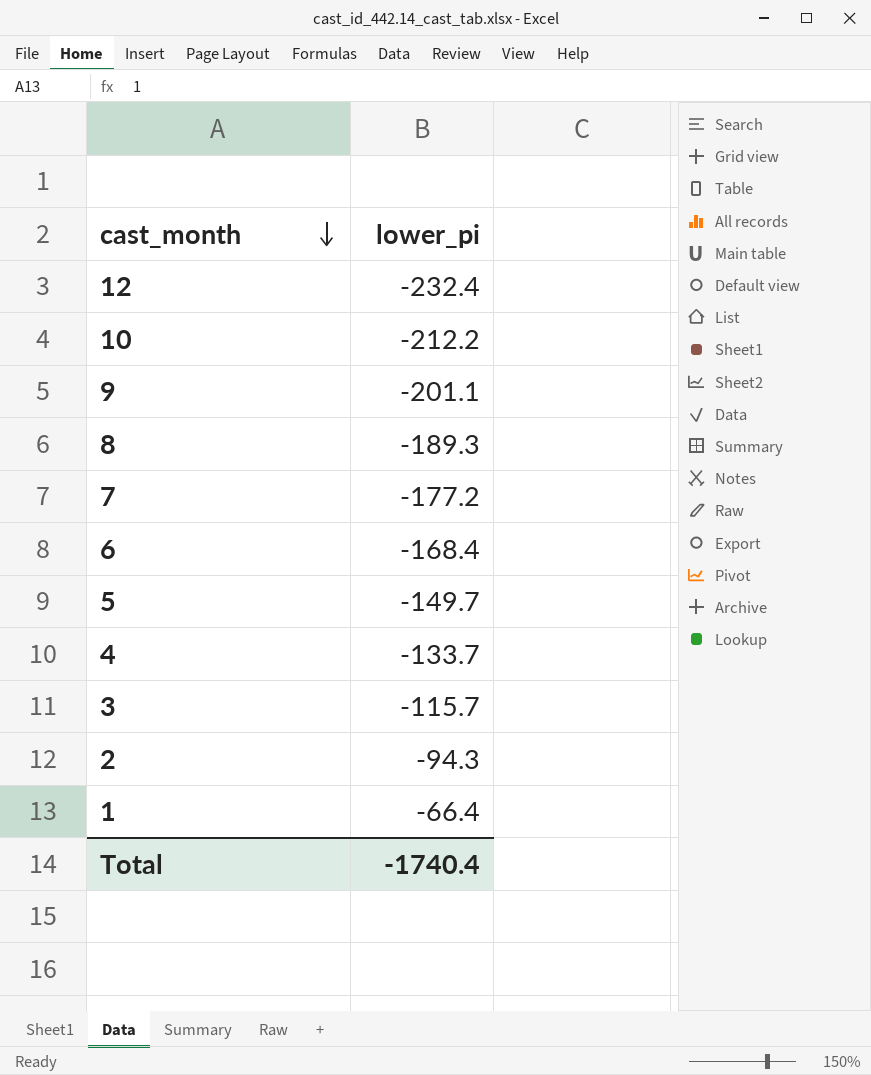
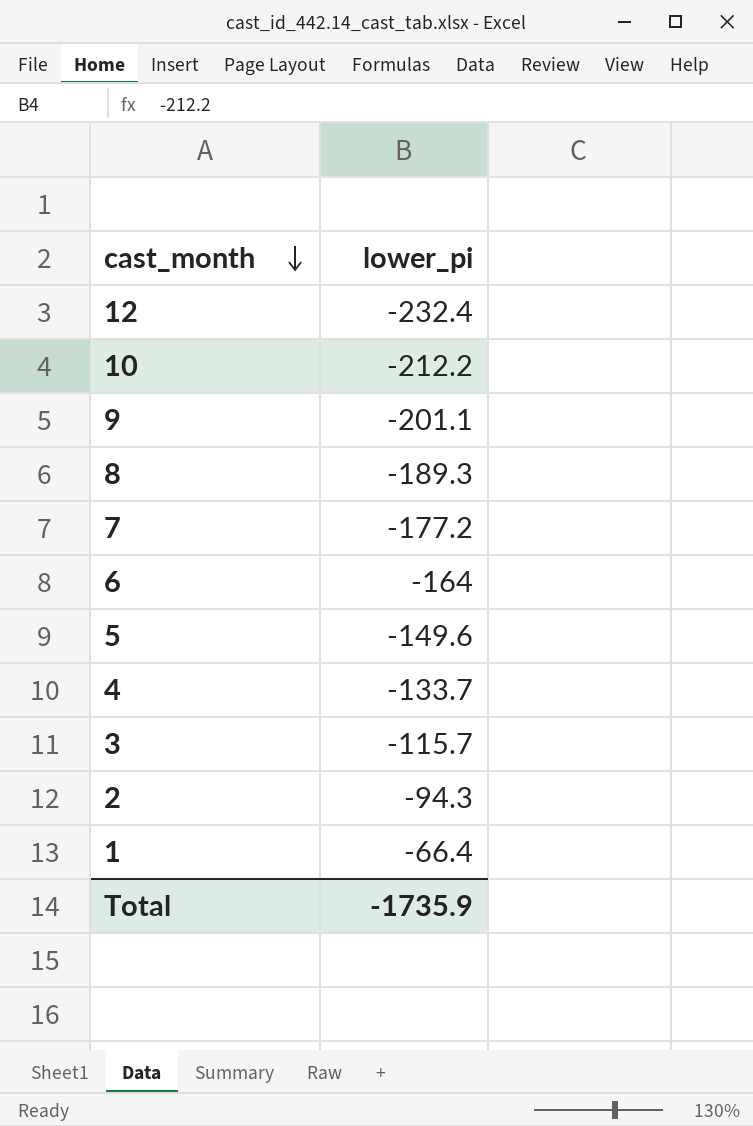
6 | lower_pi: -168.4 -> -164
5 | lower_pi: -149.7 -> -149.6
Total | lower_pi: -1740.4 -> -1735.9

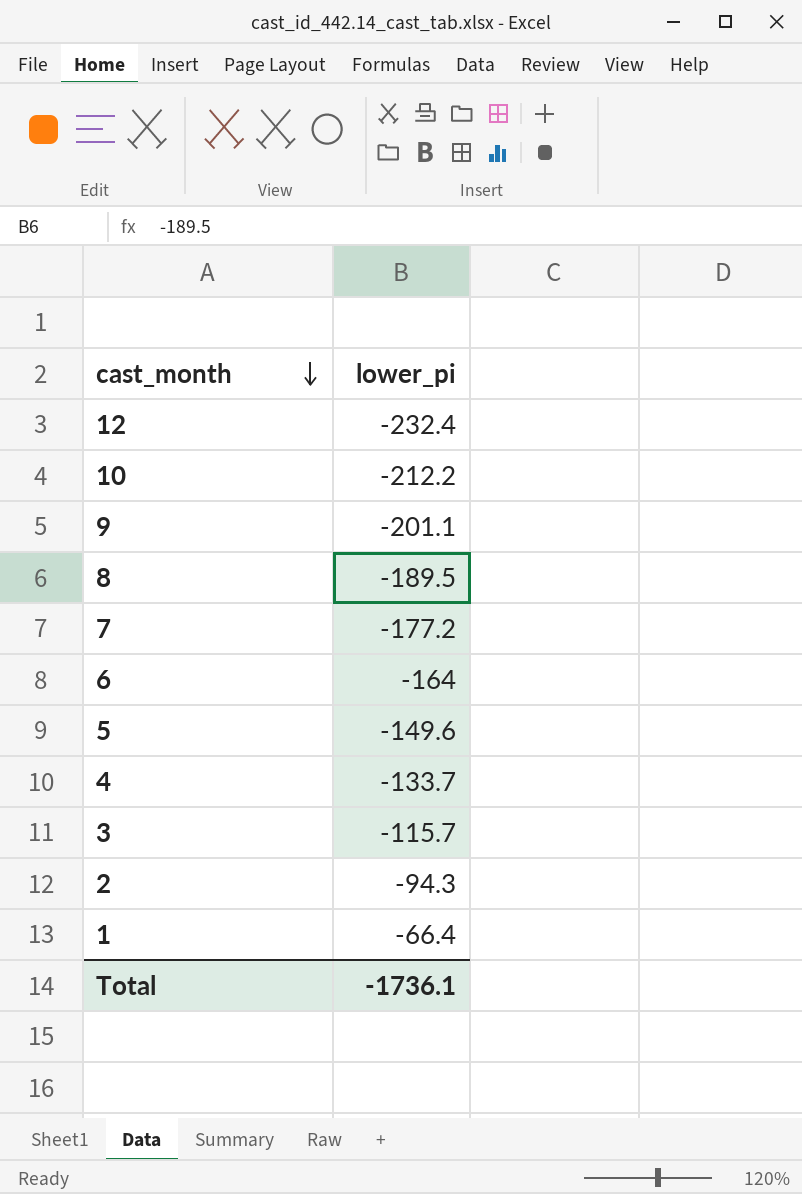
8 | lower_pi: -189.3 -> -189.5
Total | lower_pi: -1735.9 -> -1736.1

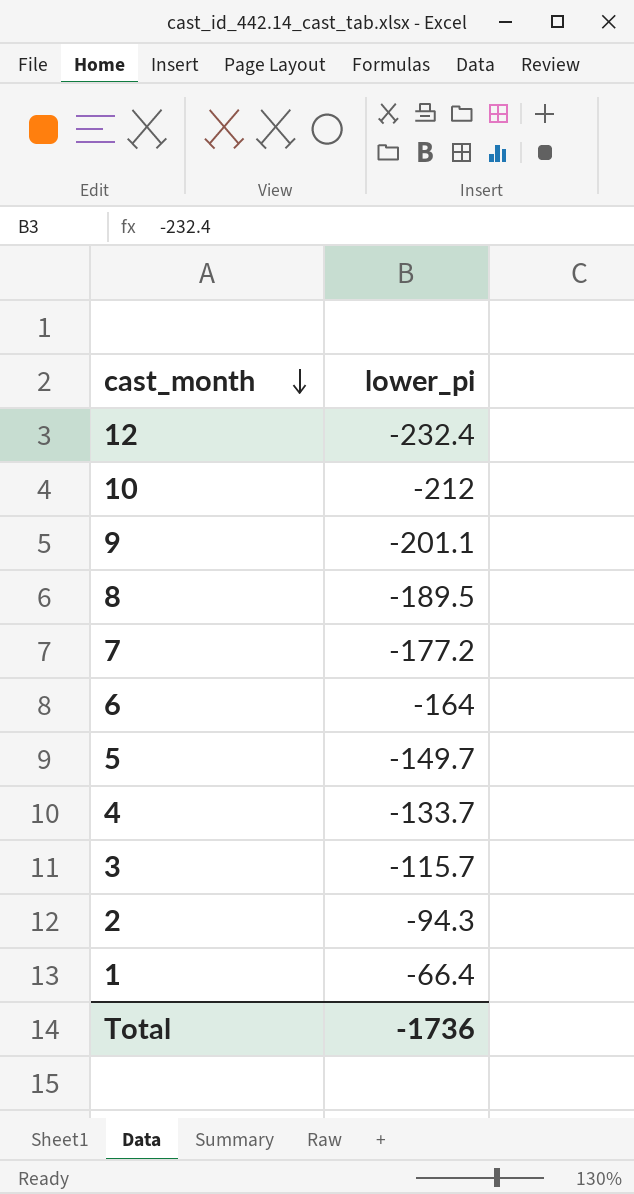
10 | lower_pi: -212.2 -> -212
5 | lower_pi: -149.6 -> -149.7
Total | lower_pi: -1736.1 -> -1736

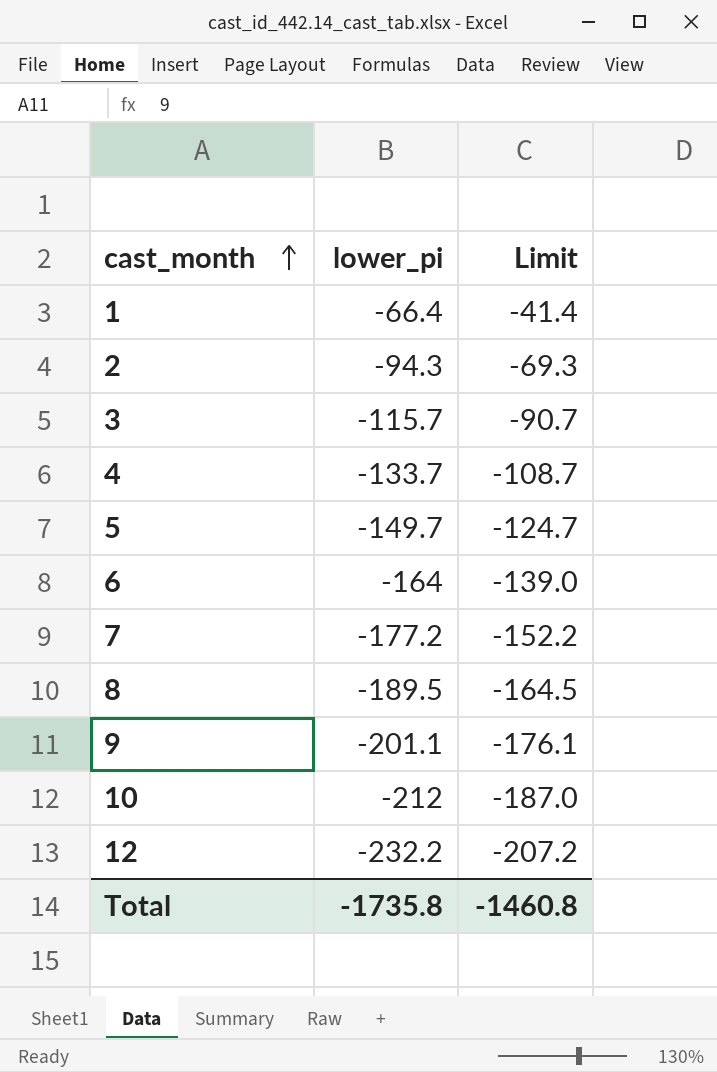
row order: cast_month descending -> cast_month ascending
column Limit | formula: none -> [lower_pi] + 25
12 | lower_pi: -232.4 -> -232.2
Total | lower_pi: -1736 -> -1735.8

